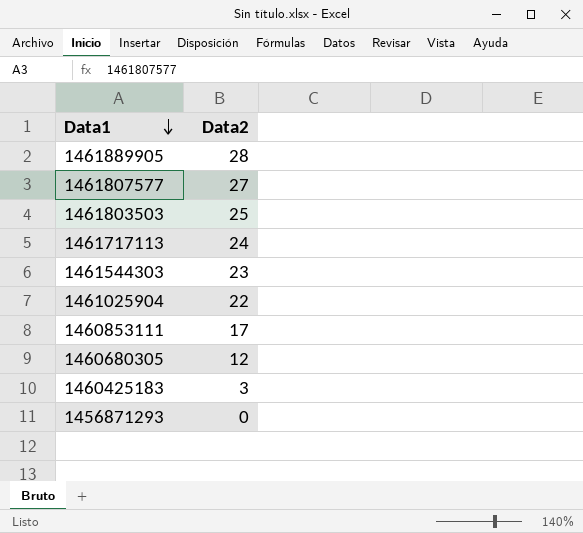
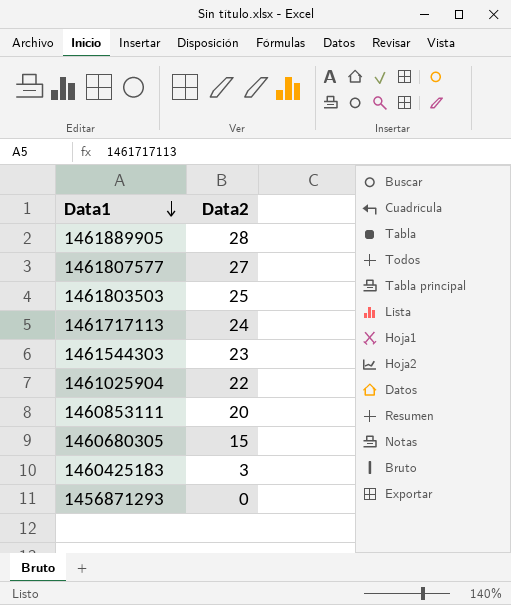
1460853111 | Data2: 17 -> 20
1460680305 | Data2: 12 -> 15

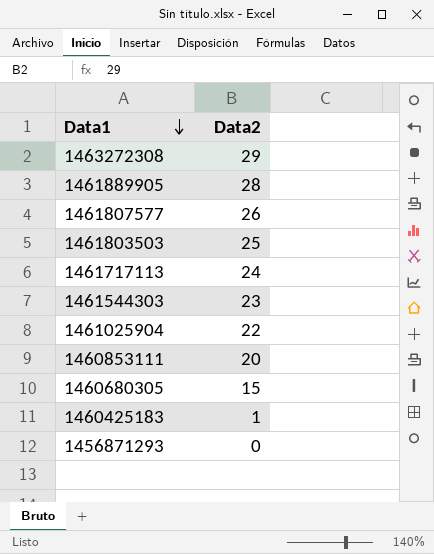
row 1463272308: none -> 29
1461807577 | Data2: 27 -> 26
1460425183 | Data2: 3 -> 1

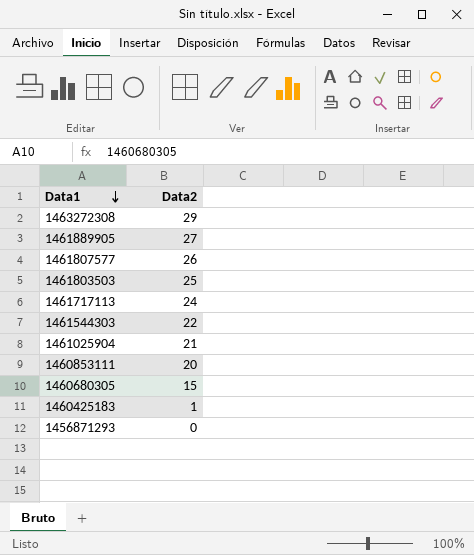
1461889905 | Data2: 28 -> 27
1461544303 | Data2: 23 -> 22
1461025904 | Data2: 22 -> 21

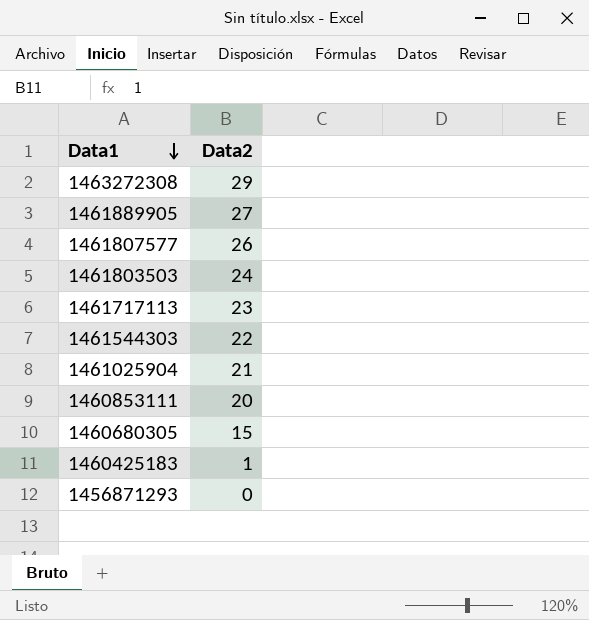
1461803503 | Data2: 25 -> 24
1461717113 | Data2: 24 -> 23

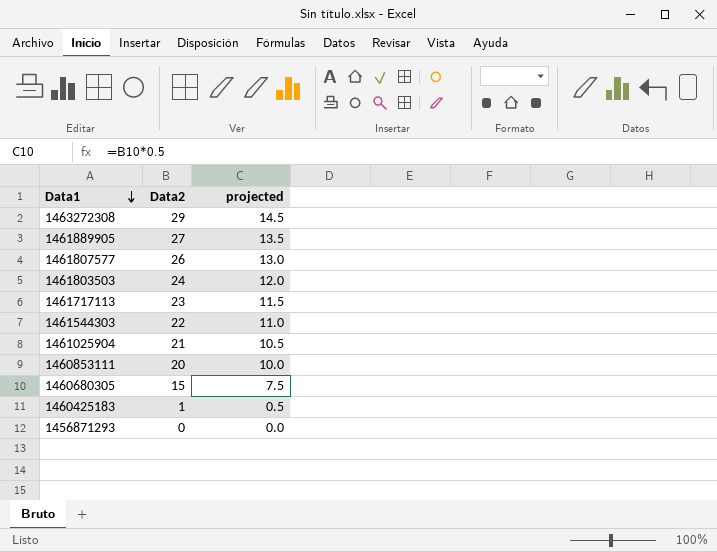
column projected | formula: none -> [Data2] * 0.5

